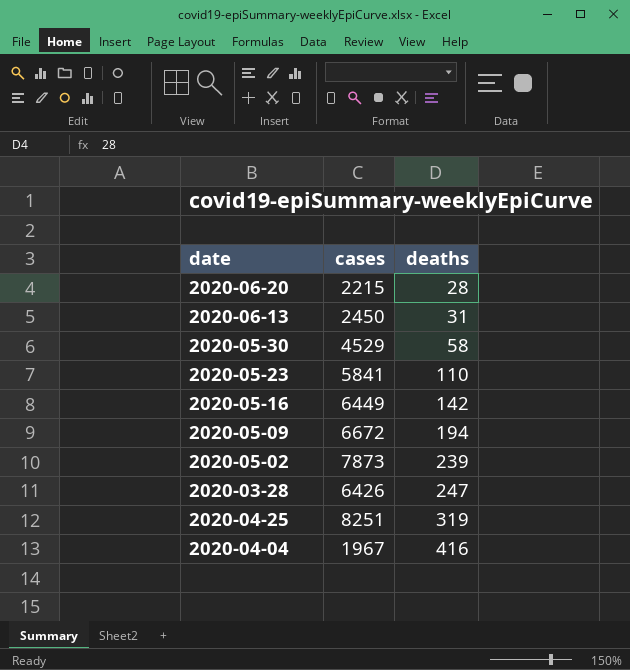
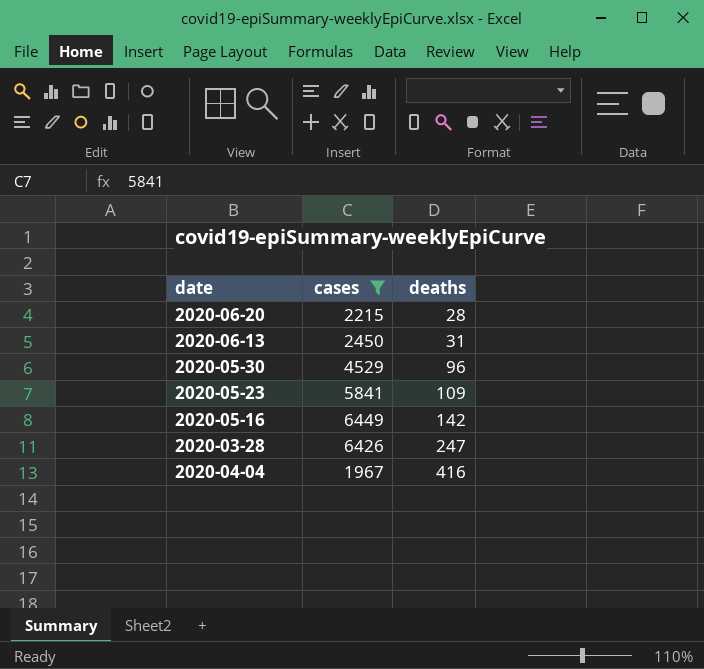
filter: none -> cases <= 6449
2020-05-30 | deaths: 58 -> 96
2020-05-23 | deaths: 110 -> 109

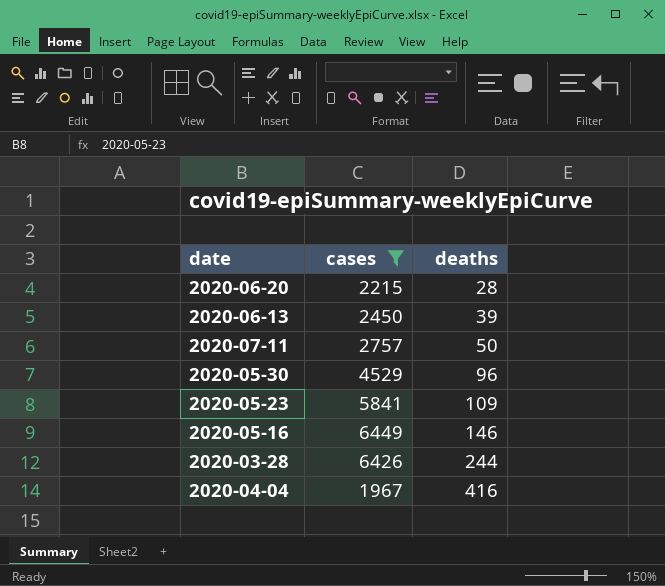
2020-06-13 | deaths: 31 -> 39
row 2020-07-11: none -> 2757 | 50
2020-05-16 | deaths: 142 -> 146
2020-03-28 | deaths: 247 -> 244

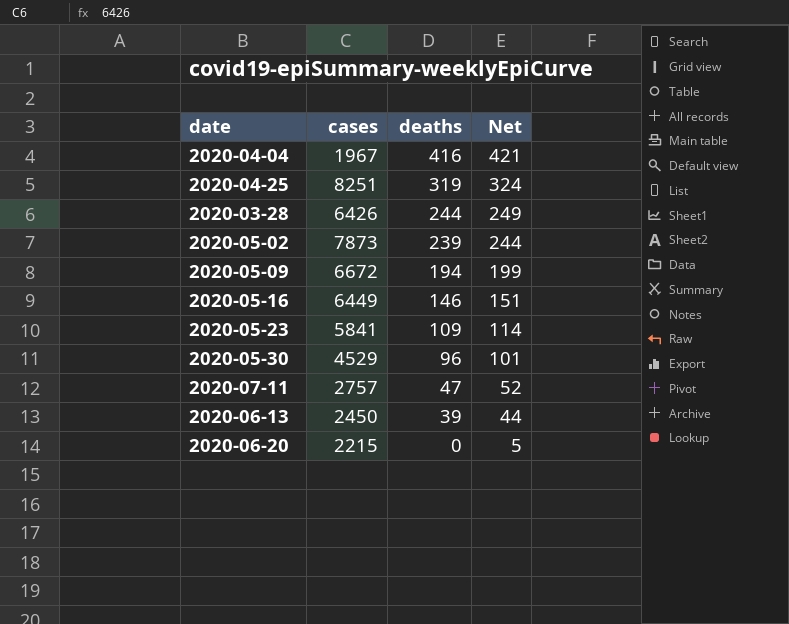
filter: cases <= 6449 -> none
row order: deaths ascending -> deaths descending
column Net | formula: none -> [deaths] + 5
2020-07-11 | deaths: 50 -> 47
2020-06-20 | deaths: 28 -> 0

